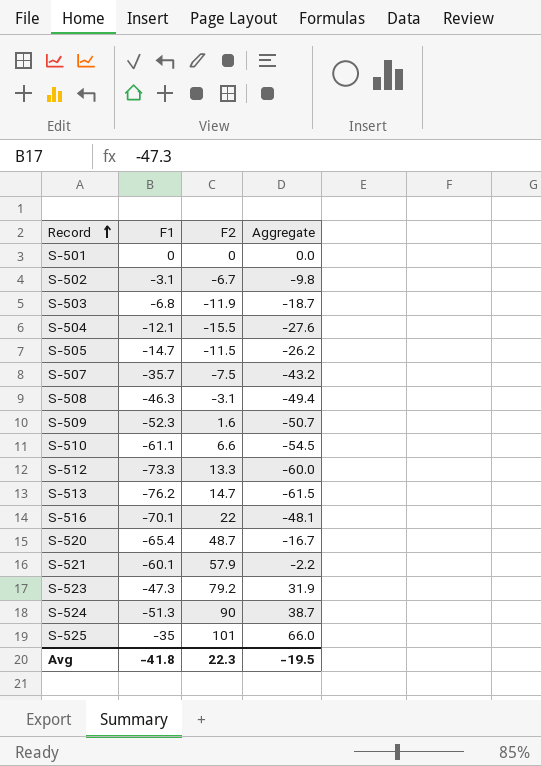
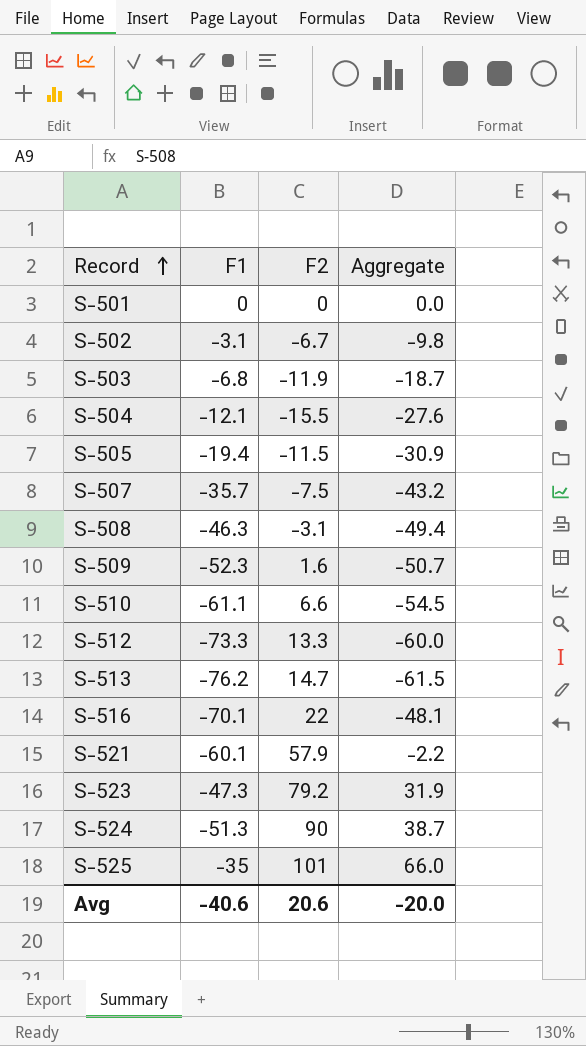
row S-520: -65.4 | 48.7 | -16.7 -> none
S-505 | F1: -14.7 -> -19.4
S-505 | Aggregate: -26.2 -> -30.9
Avg | F1: -41.8 -> -40.6
Avg | F2: 22.3 -> 20.6
Avg | Aggregate: -19.5 -> -20.0

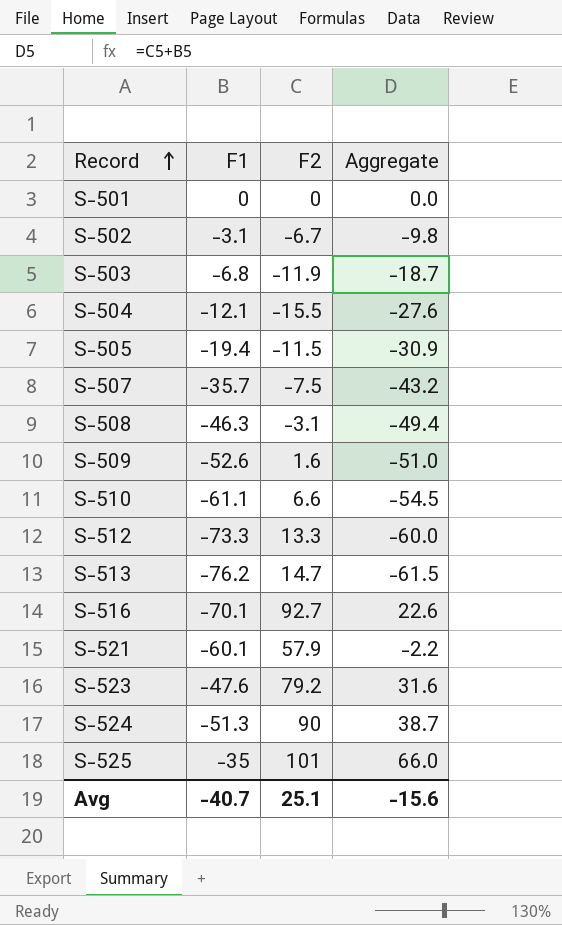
S-509 | F1: -52.3 -> -52.6
S-509 | Aggregate: -50.7 -> -51.0
S-516 | F2: 22 -> 92.7
S-516 | Aggregate: -48.1 -> 22.6
S-523 | F1: -47.3 -> -47.6
S-523 | Aggregate: 31.9 -> 31.6
Avg | F1: -40.6 -> -40.7
Avg | F2: 20.6 -> 25.1
Avg | Aggregate: -20.0 -> -15.6

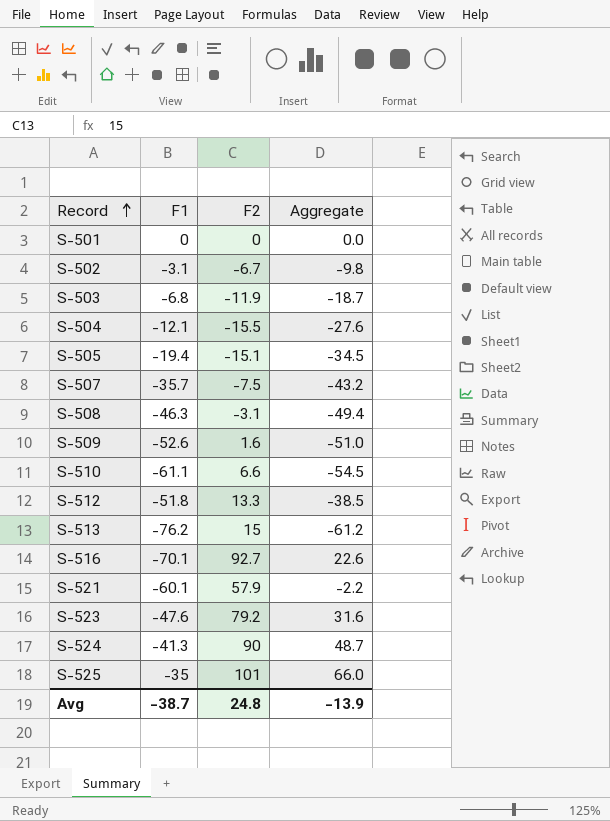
S-505 | F2: -11.5 -> -15.1
S-505 | Aggregate: -30.9 -> -34.5
S-512 | F1: -73.3 -> -51.8
S-512 | Aggregate: -60.0 -> -38.5
S-513 | F2: 14.7 -> 15
S-513 | Aggregate: -61.5 -> -61.2
S-524 | F1: -51.3 -> -41.3
S-524 | Aggregate: 38.7 -> 48.7
Avg | F1: -40.7 -> -38.7
Avg | F2: 25.1 -> 24.8
Avg | Aggregate: -15.6 -> -13.9

